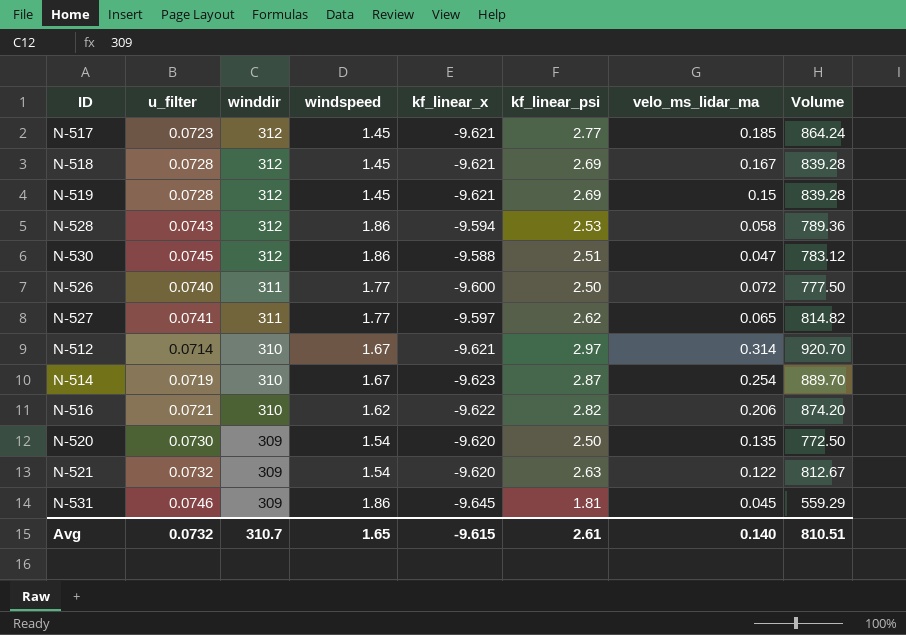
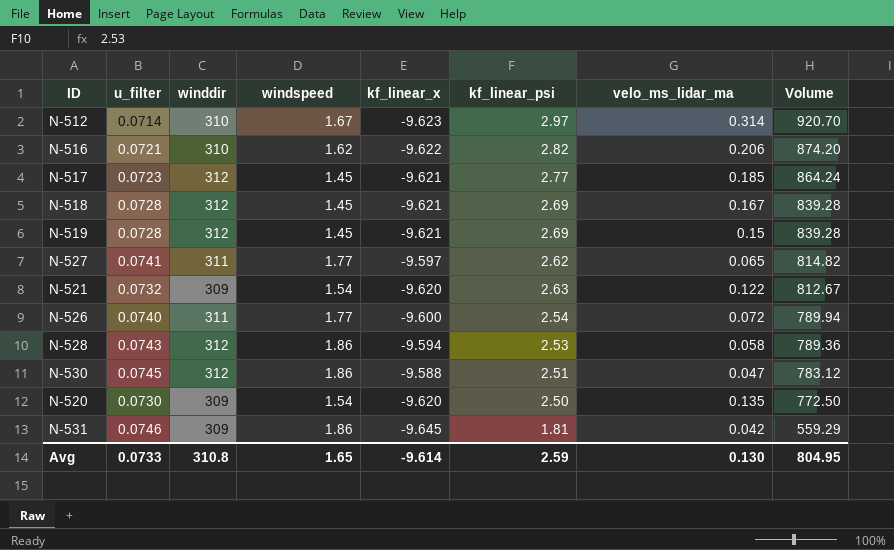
row order: winddir descending -> Volume descending
row N-514: 0.0719 | 310 | 1.67 | -9.623 | 2.87 | 0.254 | 889.70 -> none
N-512 | kf_linear_x: -9.621 -> -9.623
N-526 | kf_linear_psi: 2.50 -> 2.54
N-526 | Volume: 777.50 -> 789.94
N-531 | velo_ms_lidar_ma: 0.045 -> 0.042
Avg | u_filter: 0.0732 -> 0.0733
Avg | winddir: 310.7 -> 310.8
Avg | kf_linear_x: -9.615 -> -9.614
Avg | kf_linear_psi: 2.61 -> 2.59
Avg | velo_ms_lidar_ma: 0.140 -> 0.130
Avg | Volume: 810.51 -> 804.95

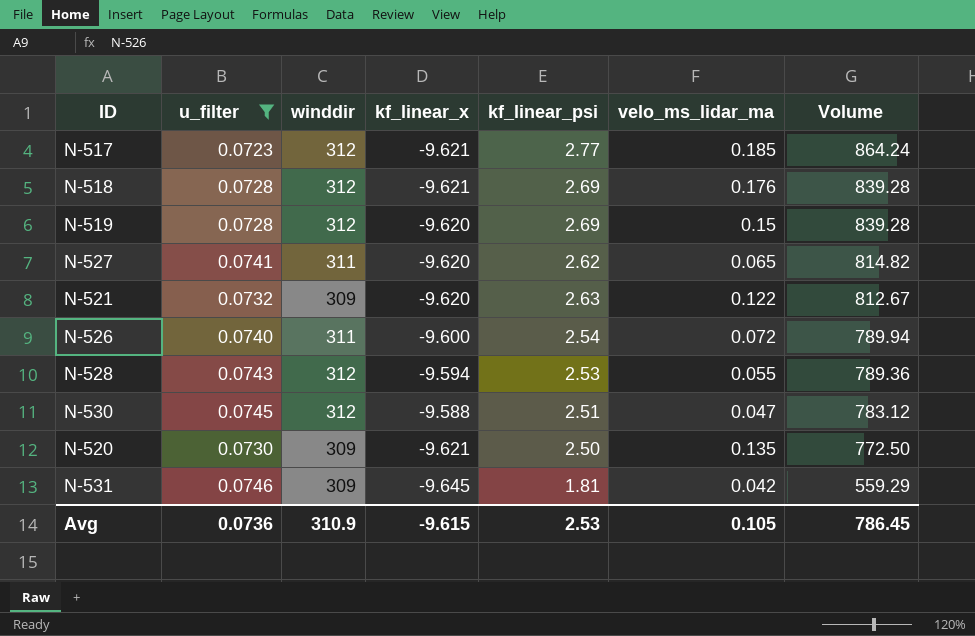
filter: none -> u_filter >= 0.0723
column windspeed | position: 4 -> none
N-518 | velo_ms_lidar_ma: 0.167 -> 0.176
N-519 | kf_linear_x: -9.621 -> -9.620
N-527 | kf_linear_x: -9.597 -> -9.620
N-528 | velo_ms_lidar_ma: 0.058 -> 0.055
N-520 | kf_linear_x: -9.620 -> -9.621
Avg | u_filter: 0.0733 -> 0.0736
Avg | winddir: 310.8 -> 310.9
Avg | kf_linear_x: -9.614 -> -9.615
Avg | kf_linear_psi: 2.59 -> 2.53
Avg | velo_ms_lidar_ma: 0.130 -> 0.105
Avg | Volume: 804.95 -> 786.45

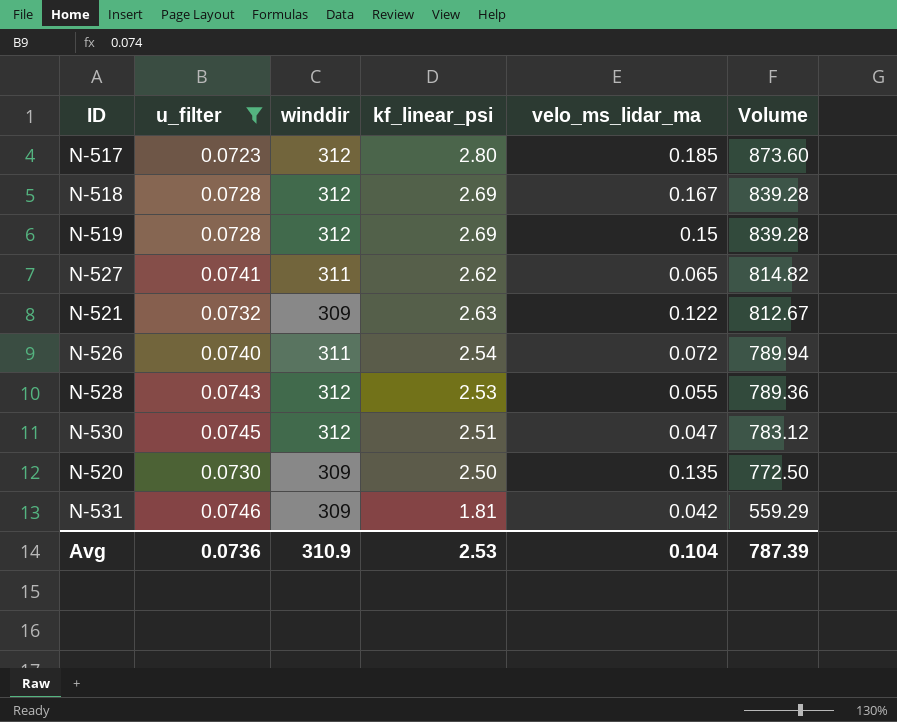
column kf_linear_x | position: 4 -> none
N-517 | kf_linear_psi: 2.77 -> 2.80
N-517 | Volume: 864.24 -> 873.60
N-518 | velo_ms_lidar_ma: 0.176 -> 0.167
Avg | velo_ms_lidar_ma: 0.105 -> 0.104
Avg | Volume: 786.45 -> 787.39

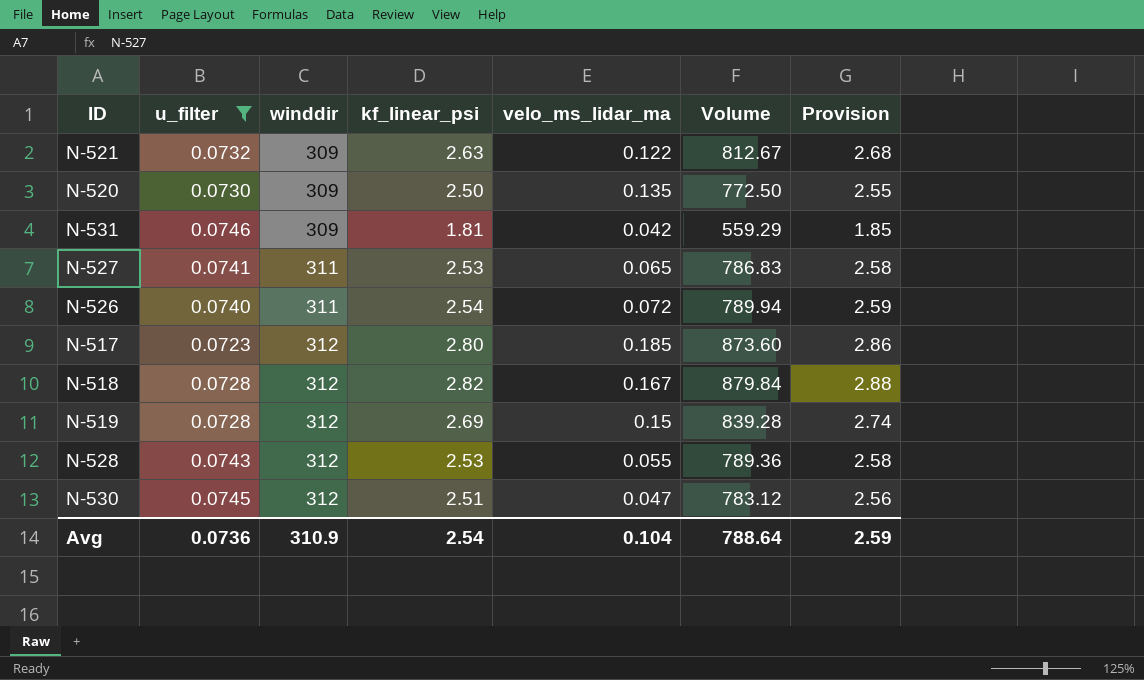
row order: Volume descending -> winddir ascending
column Provision | formula: none -> [kf_linear_psi] * 1.02
N-527 | kf_linear_psi: 2.62 -> 2.53
N-527 | Volume: 814.82 -> 786.83
N-518 | kf_linear_psi: 2.69 -> 2.82
N-518 | Volume: 839.28 -> 879.84
Avg | kf_linear_psi: 2.53 -> 2.54
Avg | Volume: 787.39 -> 788.64

